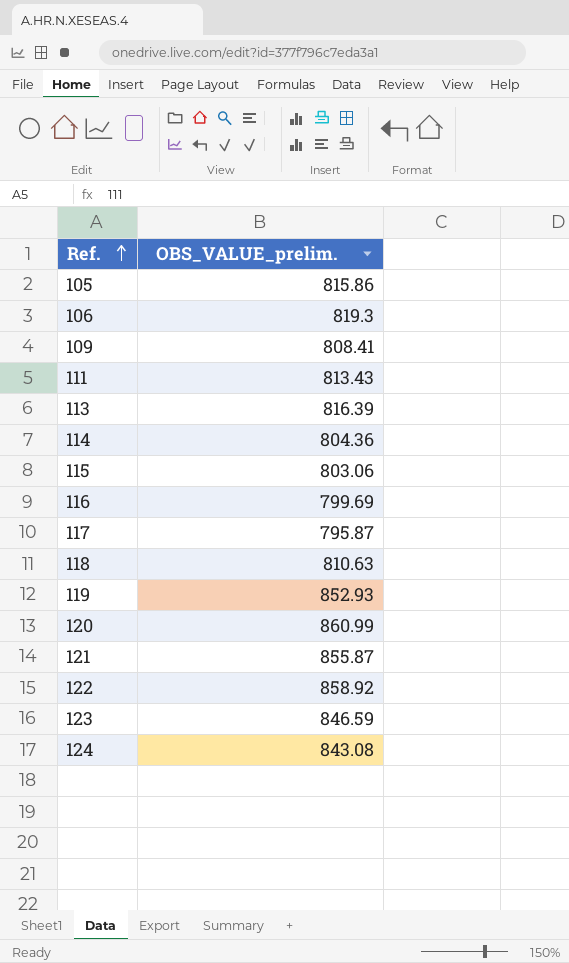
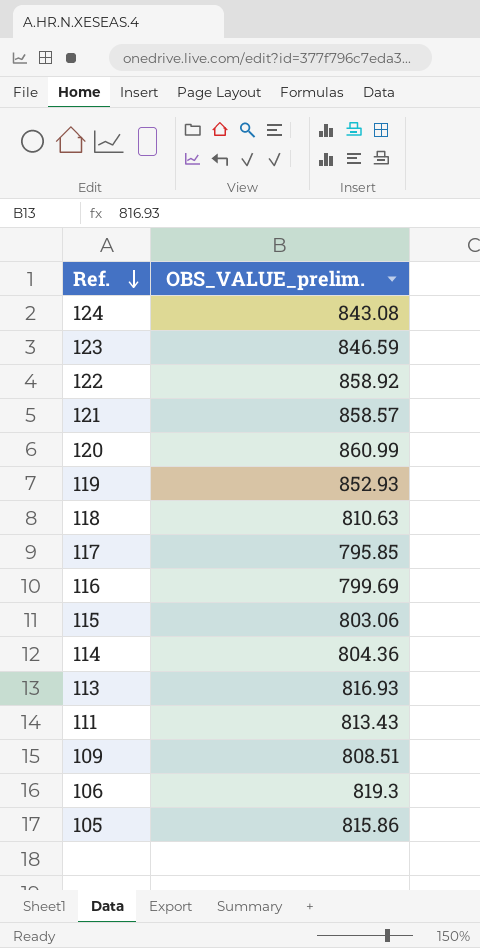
row order: Ref. ascending -> Ref. descending
121 | OBS_VALUE_prelim.: 855.87 -> 858.57
117 | OBS_VALUE_prelim.: 795.87 -> 795.85
113 | OBS_VALUE_prelim.: 816.39 -> 816.93
109 | OBS_VALUE_prelim.: 808.41 -> 808.51

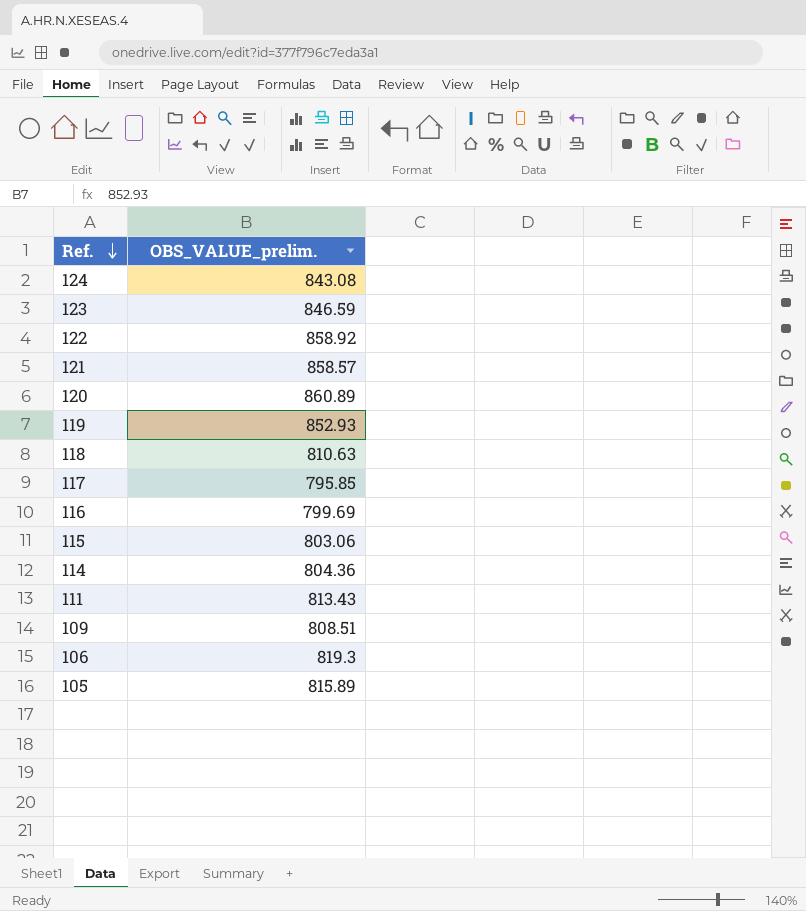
row 113: 816.93 -> none
120 | OBS_VALUE_prelim.: 860.99 -> 860.89
105 | OBS_VALUE_prelim.: 815.86 -> 815.89

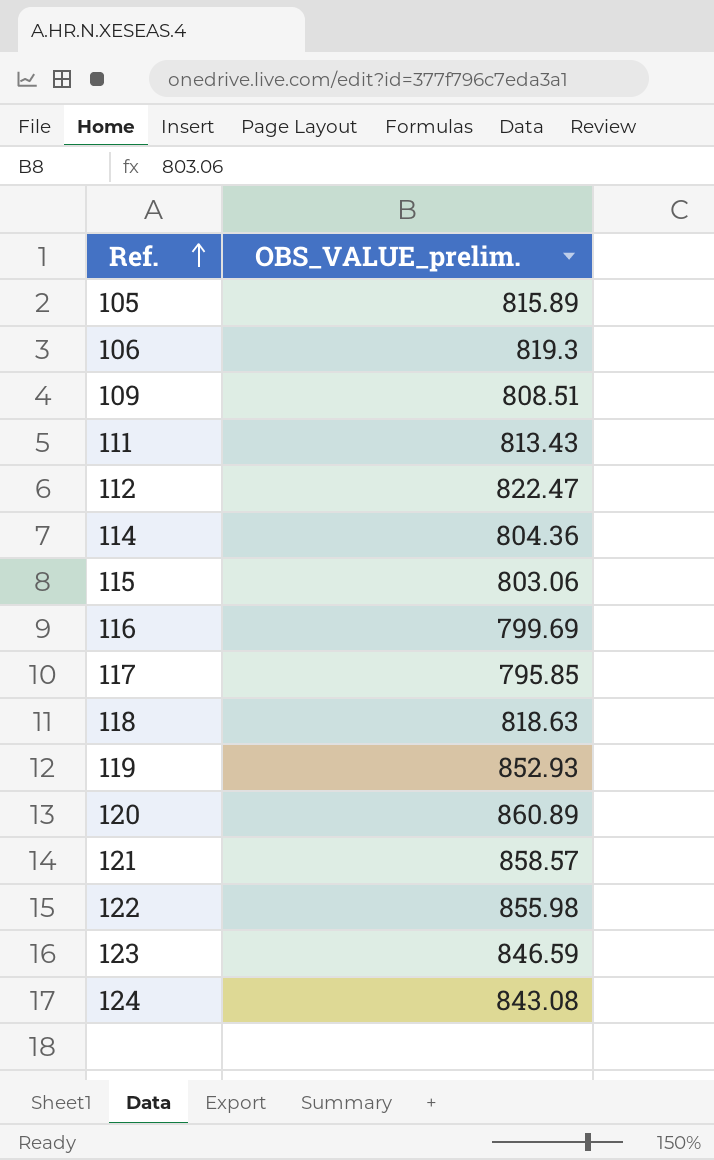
row order: Ref. descending -> Ref. ascending
row 112: none -> 822.47
118 | OBS_VALUE_prelim.: 810.63 -> 818.63
122 | OBS_VALUE_prelim.: 858.92 -> 855.98

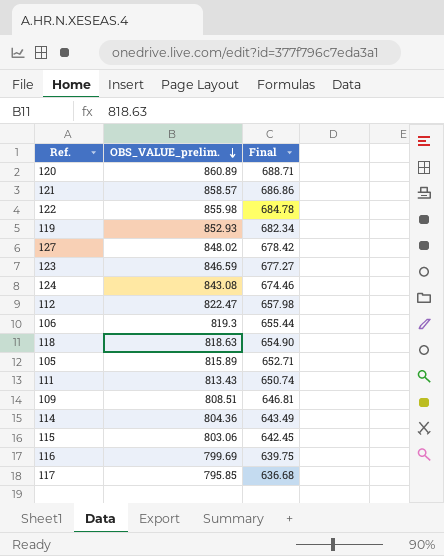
row order: Ref. ascending -> OBS_VALUE_prelim. descending
column Final | formula: none -> [OBS_VALUE_prelim.] * 0.8
row 127: none -> 848.02 | 678.42

